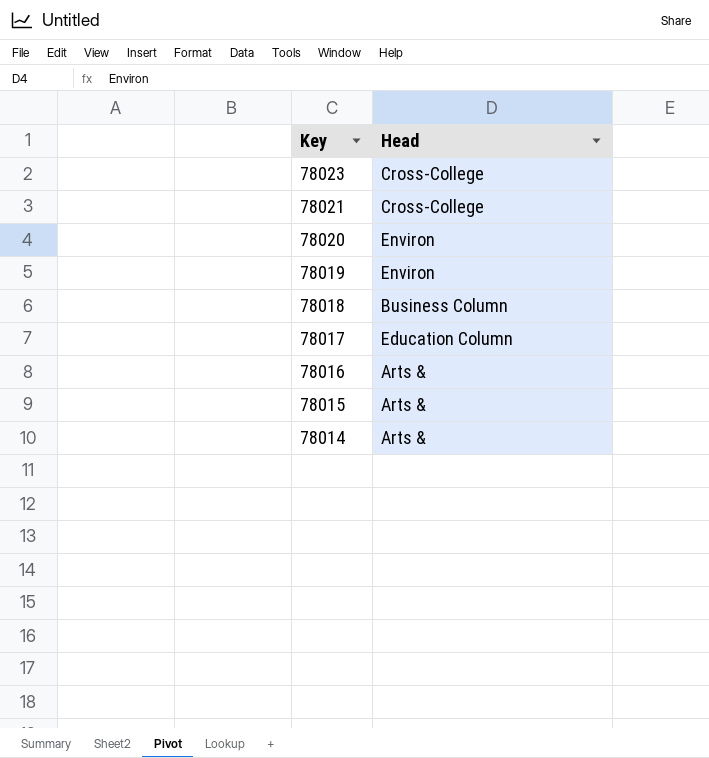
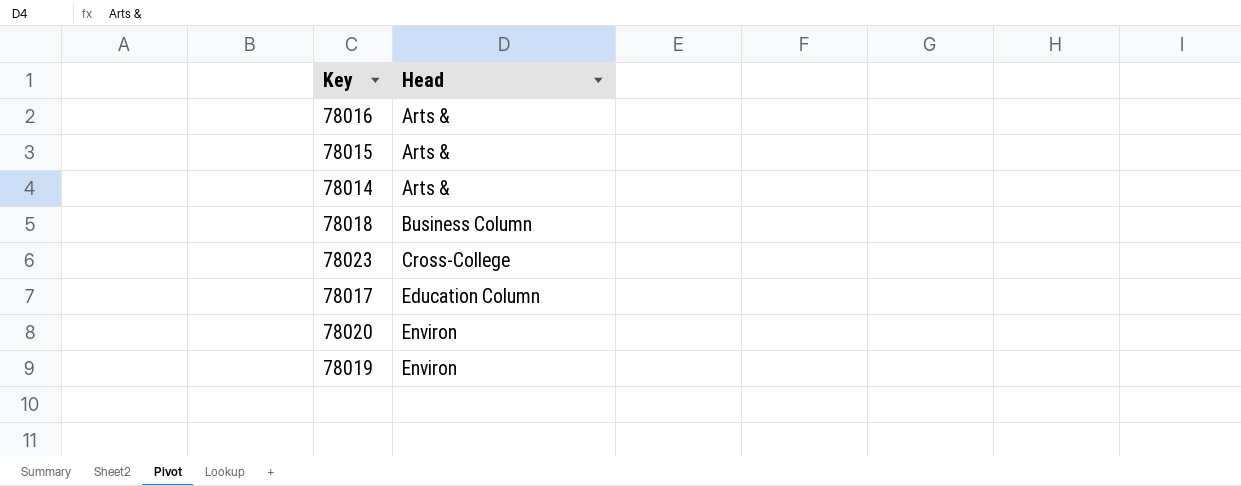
row order: Key descending -> Head ascending
row 78021: Cross-College -> none

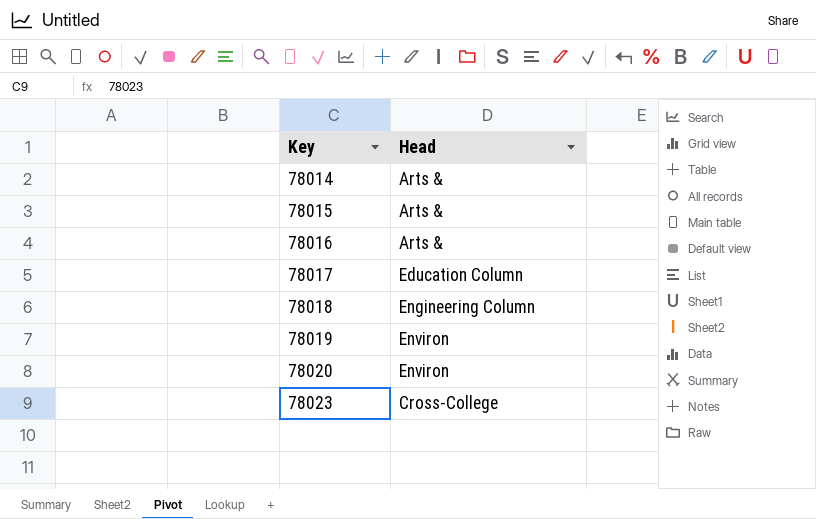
row order: Head ascending -> Key ascending
78018 | Head: Business Column -> Engineering Column

